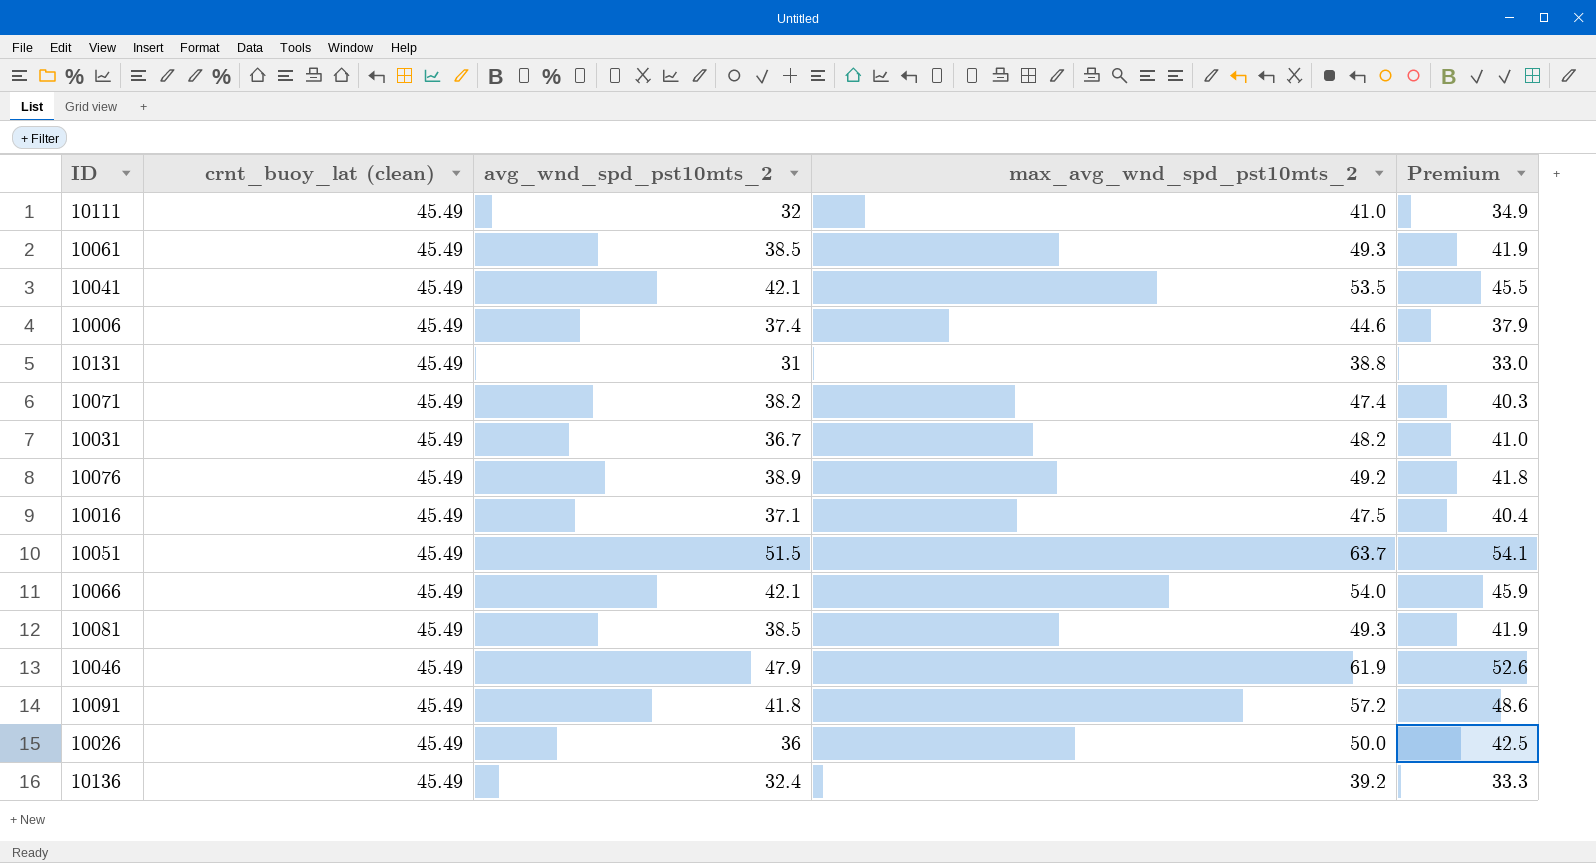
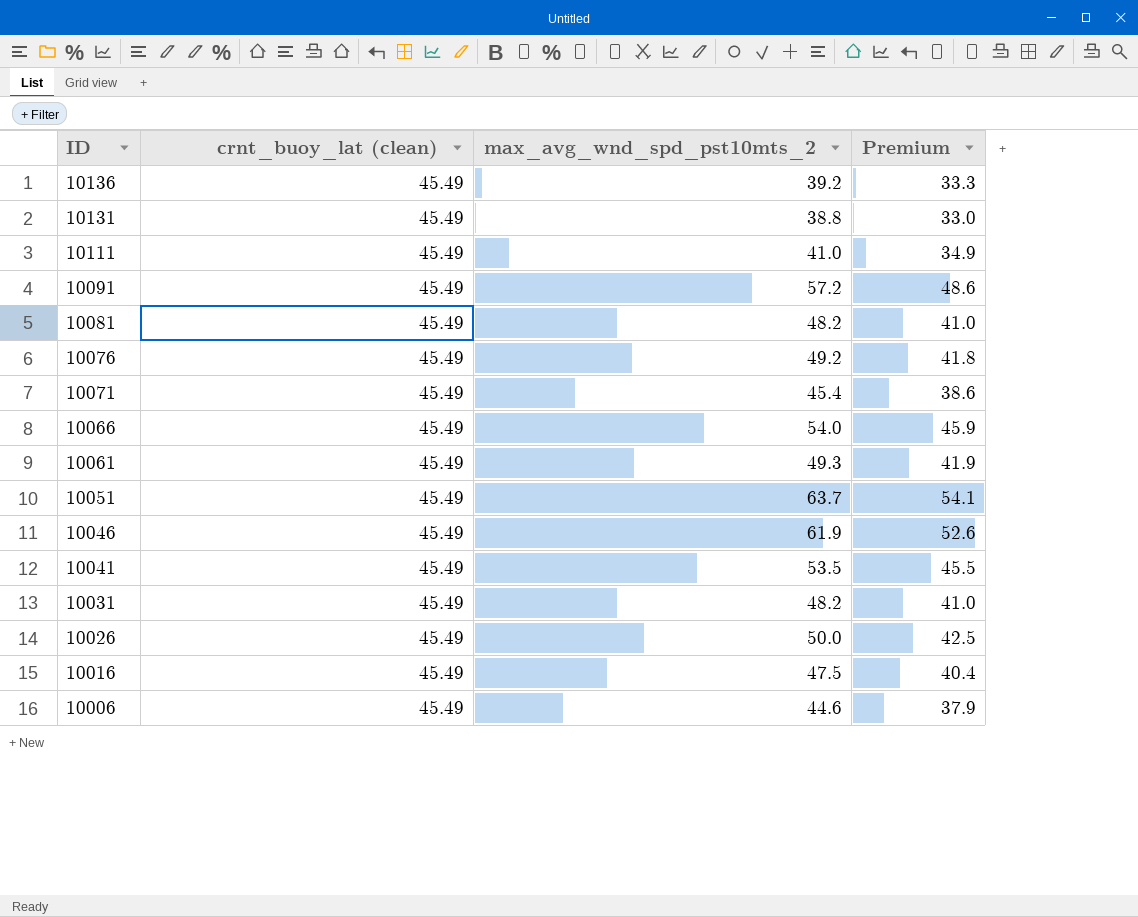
row order: none -> ID descending
column avg_wnd_spd_pst10mts_2 | position: 3 -> none
10081 | max_avg_wnd_spd_pst10mts_2: 49.3 -> 48.2
10081 | Premium: 41.9 -> 41.0
10071 | max_avg_wnd_spd_pst10mts_2: 47.4 -> 45.4
10071 | Premium: 40.3 -> 38.6

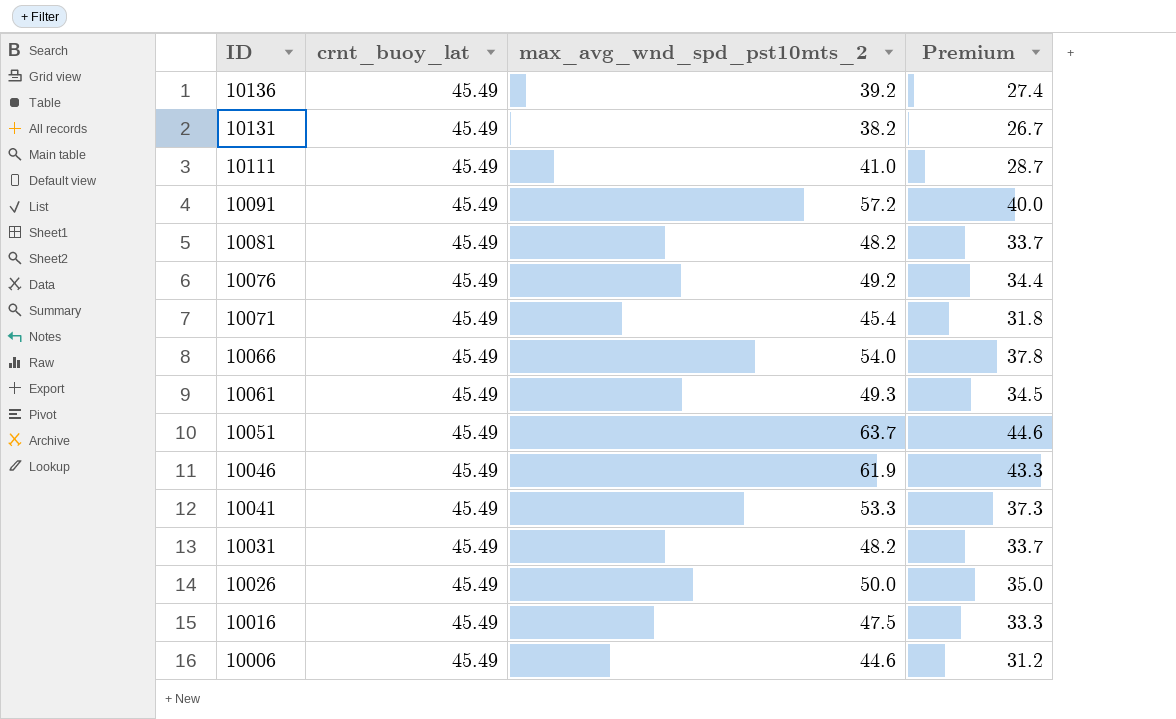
column name: crnt_buoy_lat (clean) -> crnt_buoy_lat
column Premium | formula: [max_avg_wnd_spd_pst10mts_2] * 0.85 -> [max_avg_wnd_spd_pst10mts_2] * 0.7
10131 | max_avg_wnd_spd_pst10mts_2: 38.8 -> 38.2
10041 | max_avg_wnd_spd_pst10mts_2: 53.5 -> 53.3

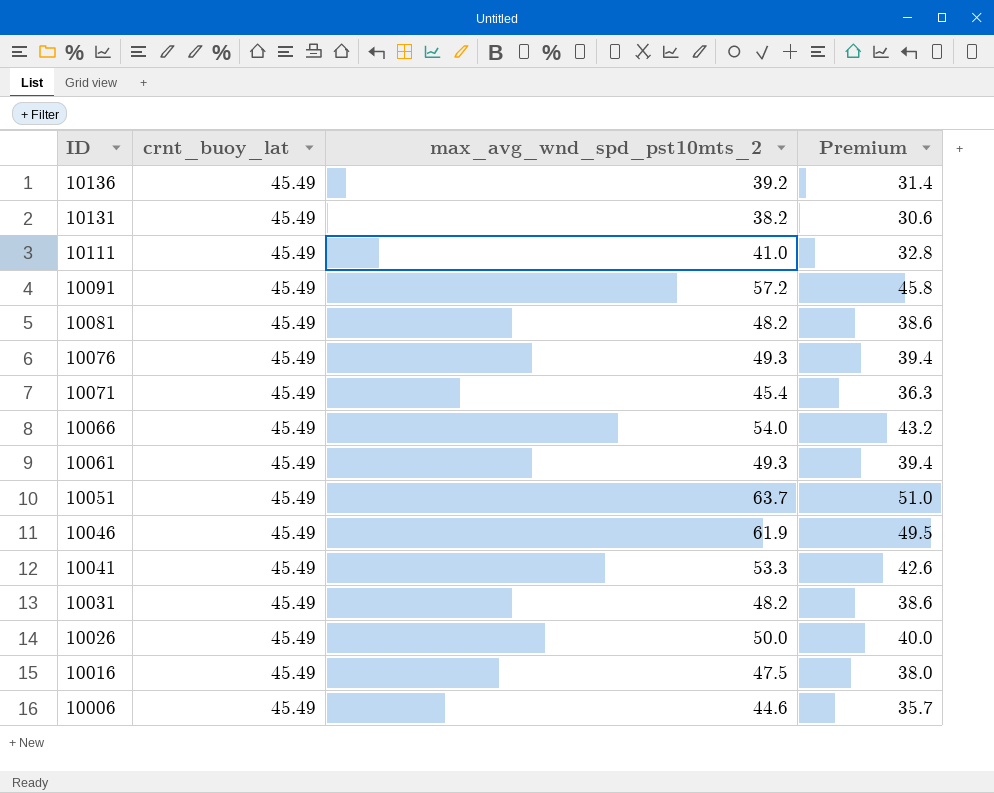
column Premium | formula: [max_avg_wnd_spd_pst10mts_2] * 0.7 -> [max_avg_wnd_spd_pst10mts_2] * 0.8
10076 | max_avg_wnd_spd_pst10mts_2: 49.2 -> 49.3

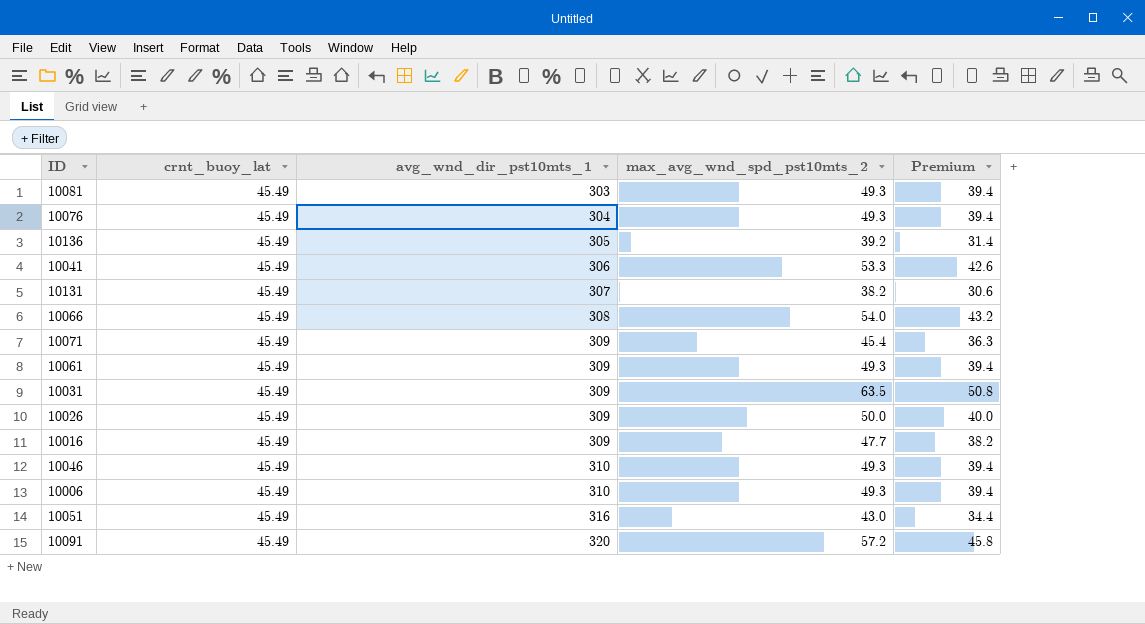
row order: ID descending -> avg_wnd_dir_pst10mts_1 ascending
column avg_wnd_dir_pst10mts_1 | position: none -> 3
row 10111: 45.49 | 41.0 | 32.8 -> none
10081 | max_avg_wnd_spd_pst10mts_2: 48.2 -> 49.3
10081 | Premium: 38.6 -> 39.4
10031 | max_avg_wnd_spd_pst10mts_2: 48.2 -> 63.5
10031 | Premium: 38.6 -> 50.8
10016 | max_avg_wnd_spd_pst10mts_2: 47.5 -> 47.7
10016 | Premium: 38.0 -> 38.2
10046 | max_avg_wnd_spd_pst10mts_2: 61.9 -> 49.3
10046 | Premium: 49.5 -> 39.4
10006 | max_avg_wnd_spd_pst10mts_2: 44.6 -> 49.3
10006 | Premium: 35.7 -> 39.4
10051 | max_avg_wnd_spd_pst10mts_2: 63.7 -> 43.0
10051 | Premium: 51.0 -> 34.4

